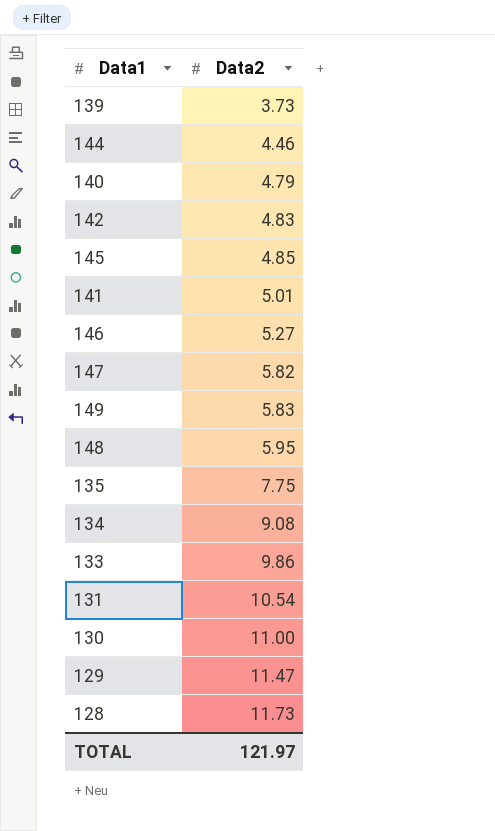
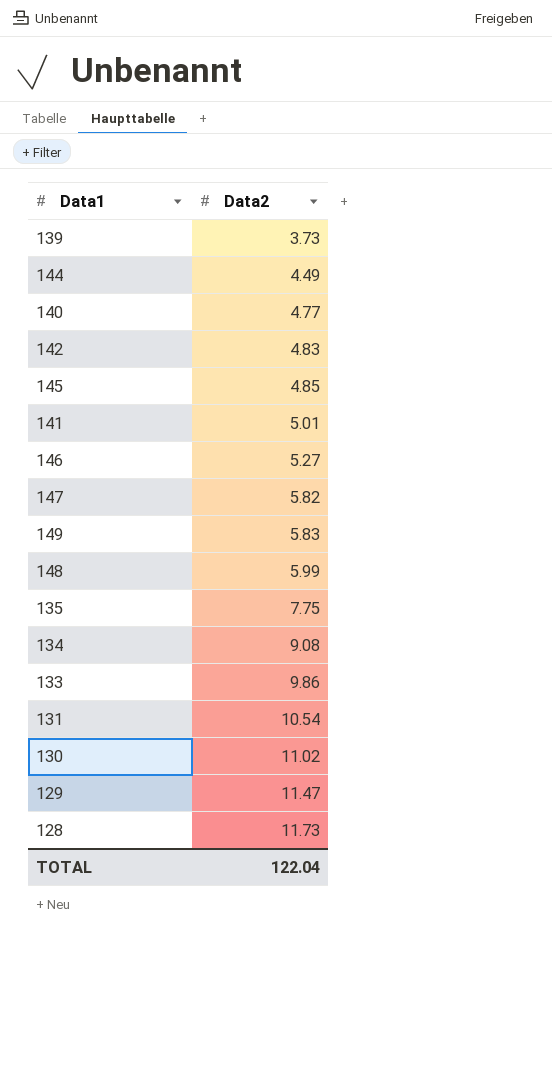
144 | Data2: 4.46 -> 4.49
140 | Data2: 4.79 -> 4.77
148 | Data2: 5.95 -> 5.99
130 | Data2: 11.00 -> 11.02
TOTAL | Data2: 121.97 -> 122.04

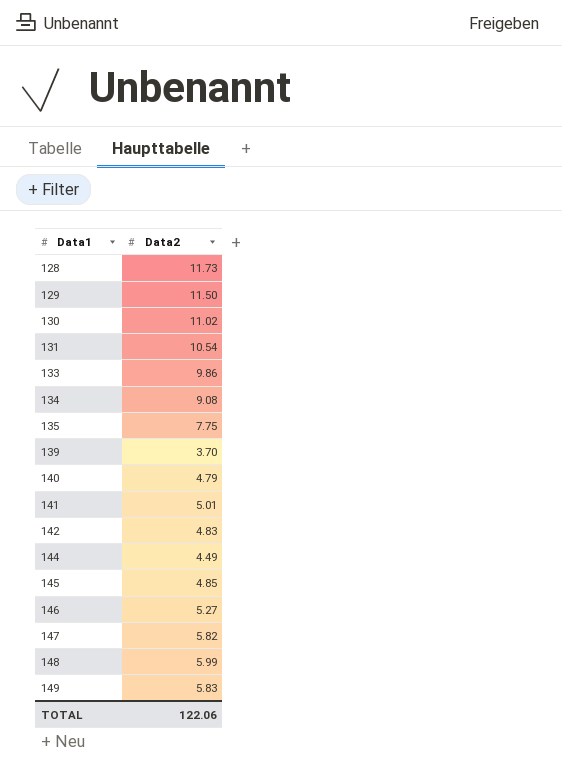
row order: Data2 ascending -> Data1 ascending
129 | Data2: 11.47 -> 11.50
139 | Data2: 3.73 -> 3.70
140 | Data2: 4.77 -> 4.79
TOTAL | Data2: 122.04 -> 122.06

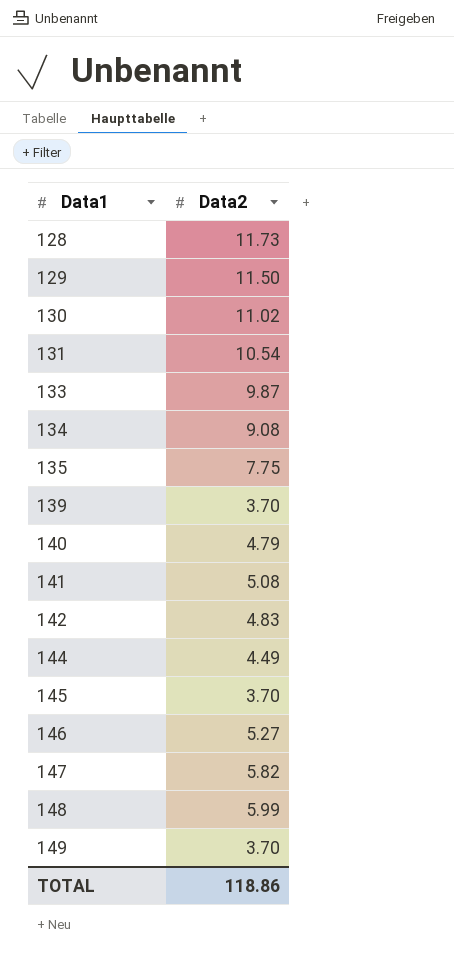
133 | Data2: 9.86 -> 9.87
141 | Data2: 5.01 -> 5.08
145 | Data2: 4.85 -> 3.70
149 | Data2: 5.83 -> 3.70
TOTAL | Data2: 122.06 -> 118.86

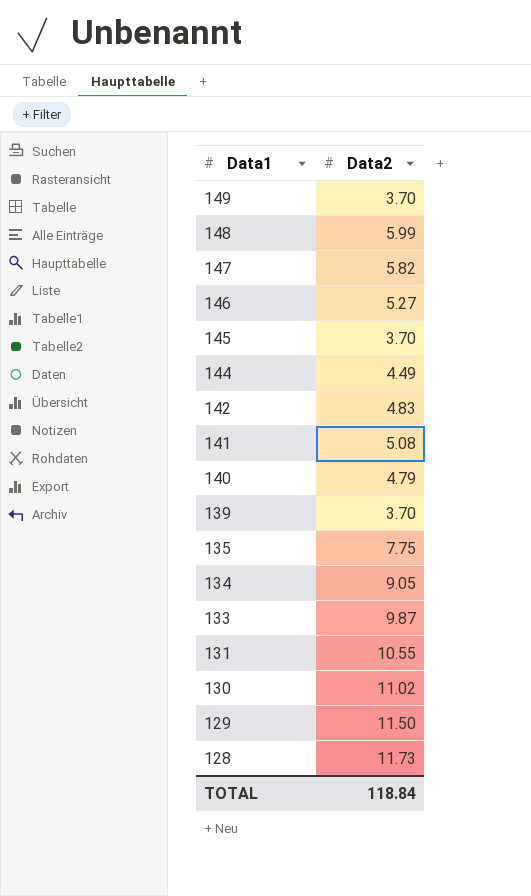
row order: Data1 ascending -> Data1 descending
134 | Data2: 9.08 -> 9.05
131 | Data2: 10.54 -> 10.55
TOTAL | Data2: 118.86 -> 118.84

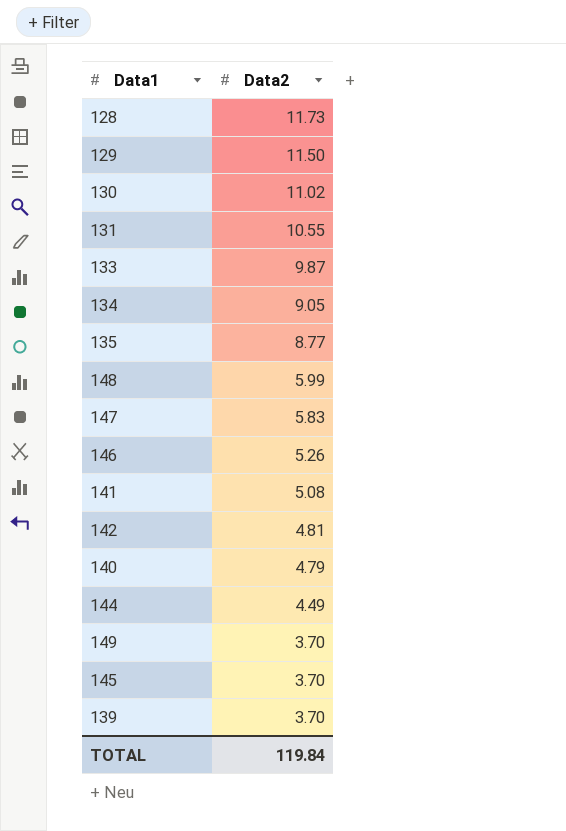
row order: Data1 descending -> Data2 descending
135 | Data2: 7.75 -> 8.77
147 | Data2: 5.82 -> 5.83
146 | Data2: 5.27 -> 5.26
142 | Data2: 4.83 -> 4.81
TOTAL | Data2: 118.84 -> 119.84

